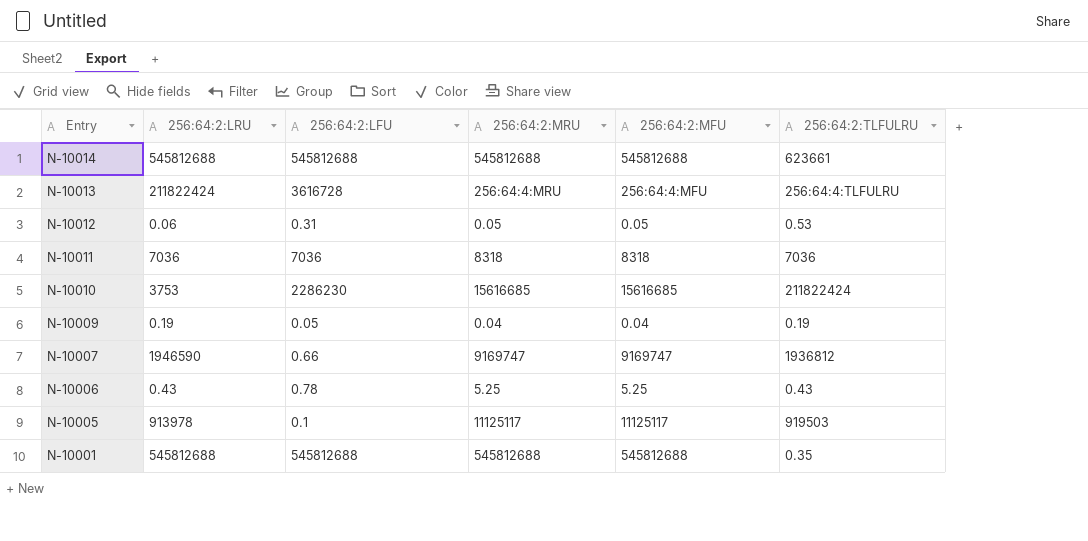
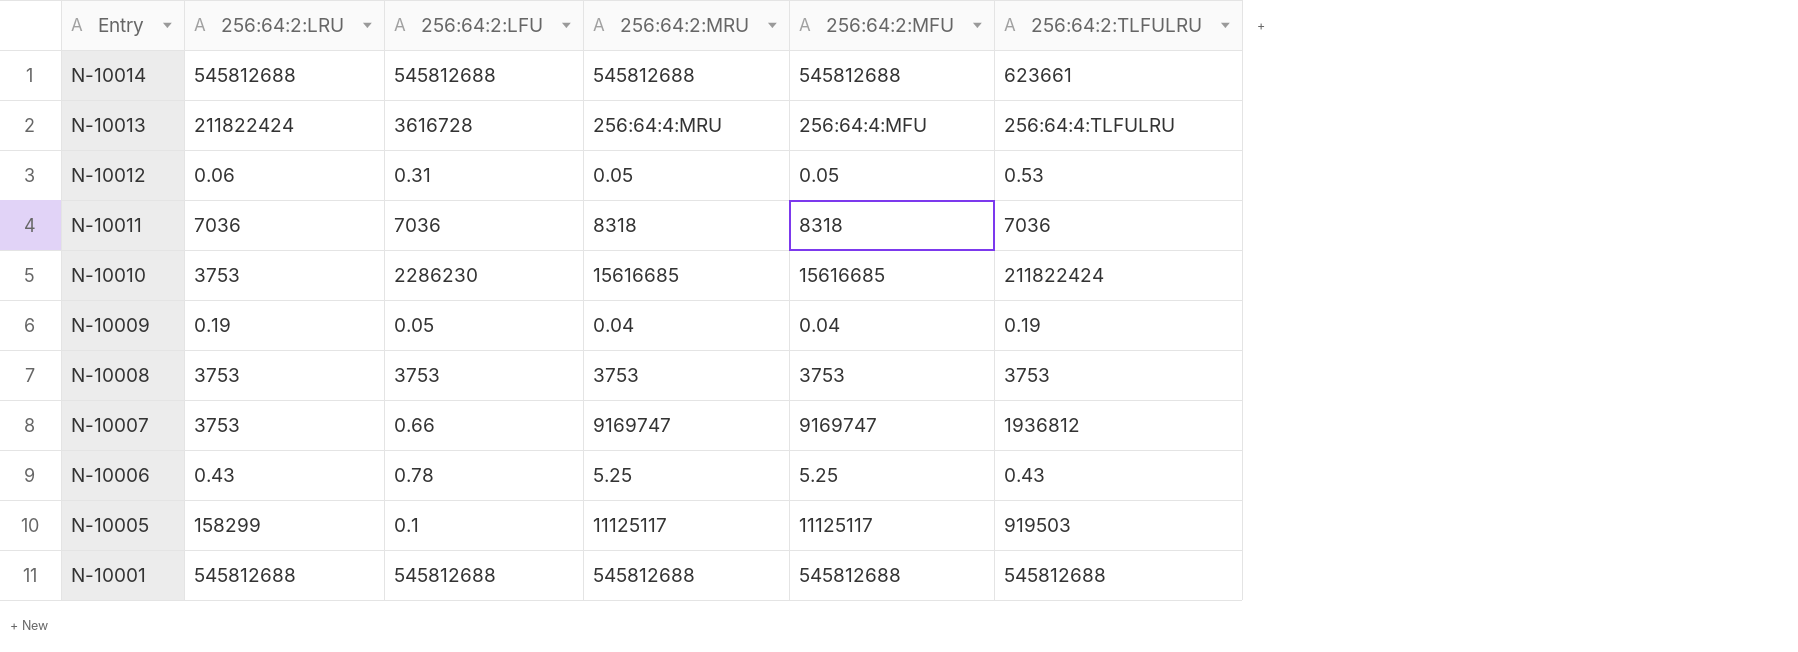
row N-10008: none -> 3753 | 3753 | 3753 | 3753 | 3753
N-10007 | 256:64:2:LRU: 1946590 -> 3753
N-10005 | 256:64:2:LRU: 913978 -> 158299
N-10001 | 256:64:2:TLFULRU: 0.35 -> 545812688

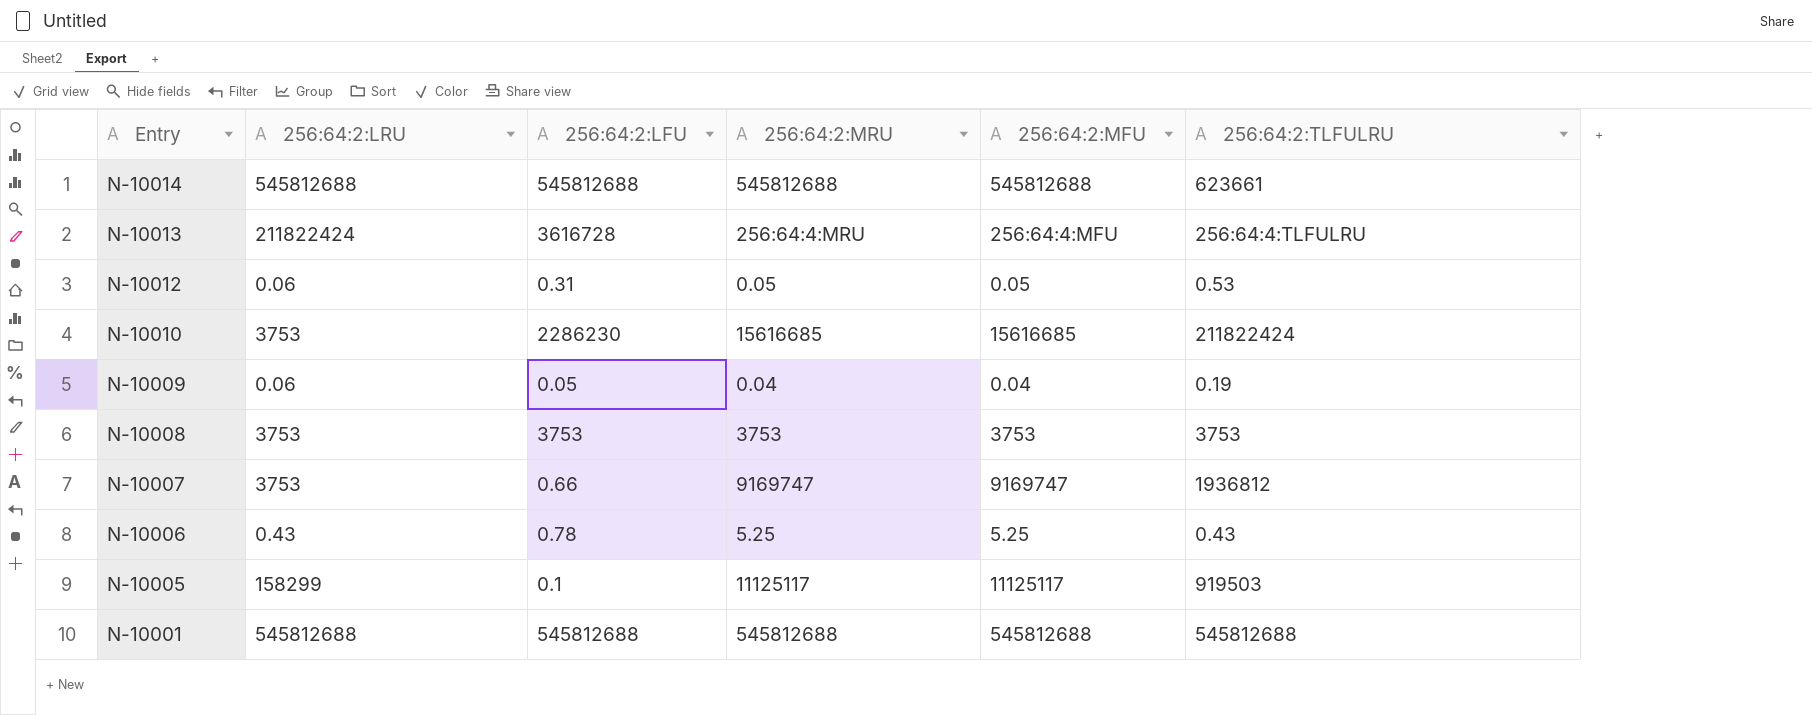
row N-10011: 7036 | 7036 | 8318 | 8318 | 7036 -> none
N-10009 | 256:64:2:LRU: 0.19 -> 0.06

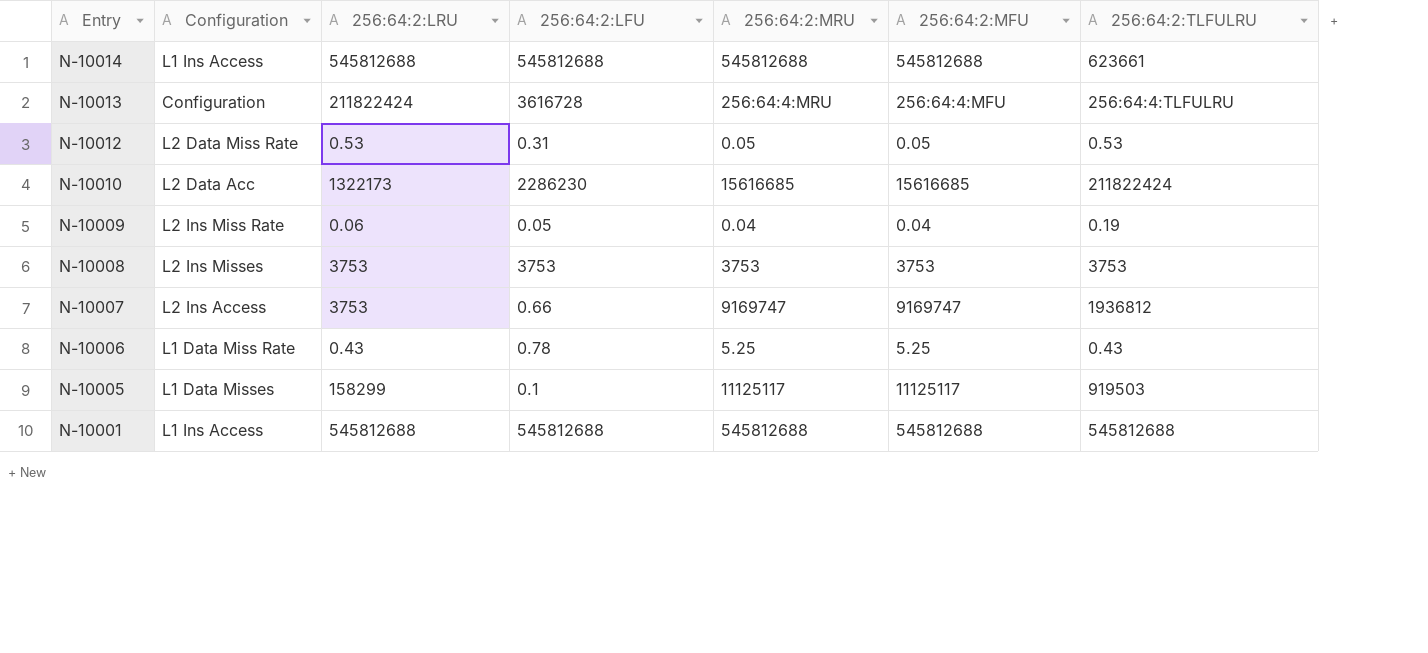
column Configuration | position: none -> 2
N-10012 | 256:64:2:LRU: 0.06 -> 0.53
N-10010 | 256:64:2:LRU: 3753 -> 1322173

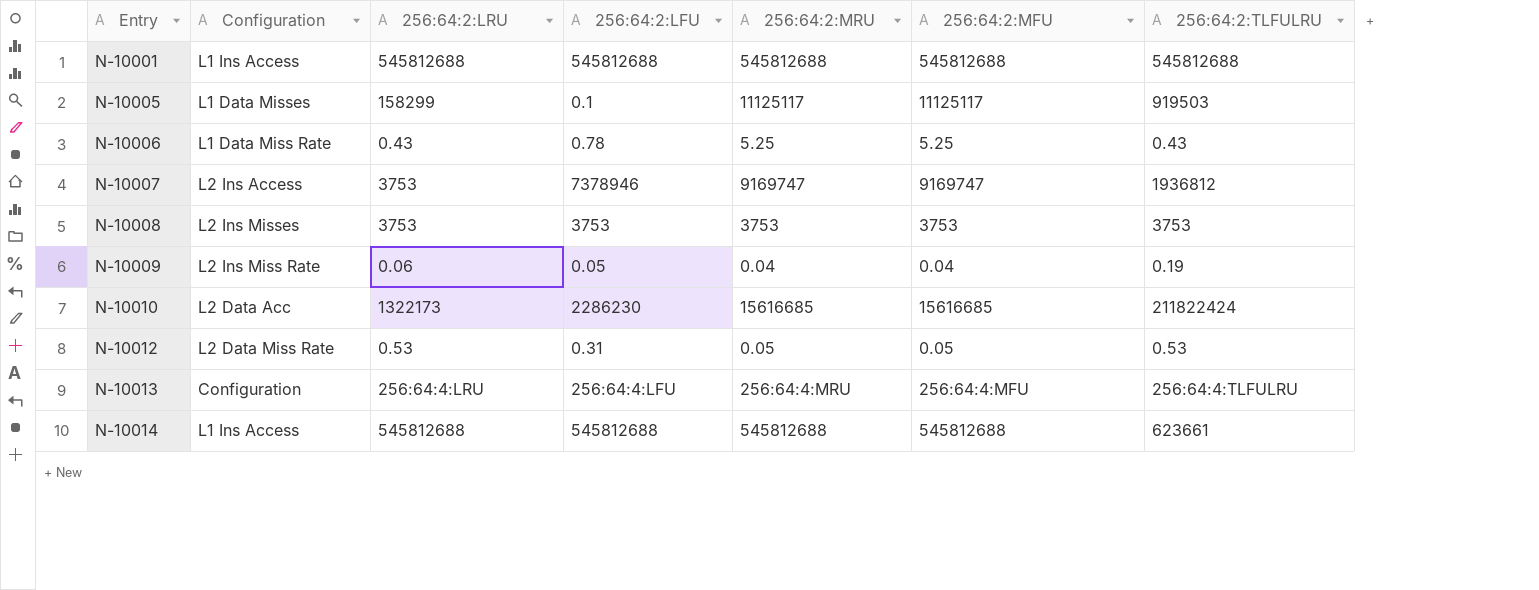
row order: Entry descending -> Entry ascending
N-10007 | 256:64:2:LFU: 0.66 -> 7378946
N-10013 | 256:64:2:LRU: 211822424 -> 256:64:4:LRU
N-10013 | 256:64:2:LFU: 3616728 -> 256:64:4:LFU

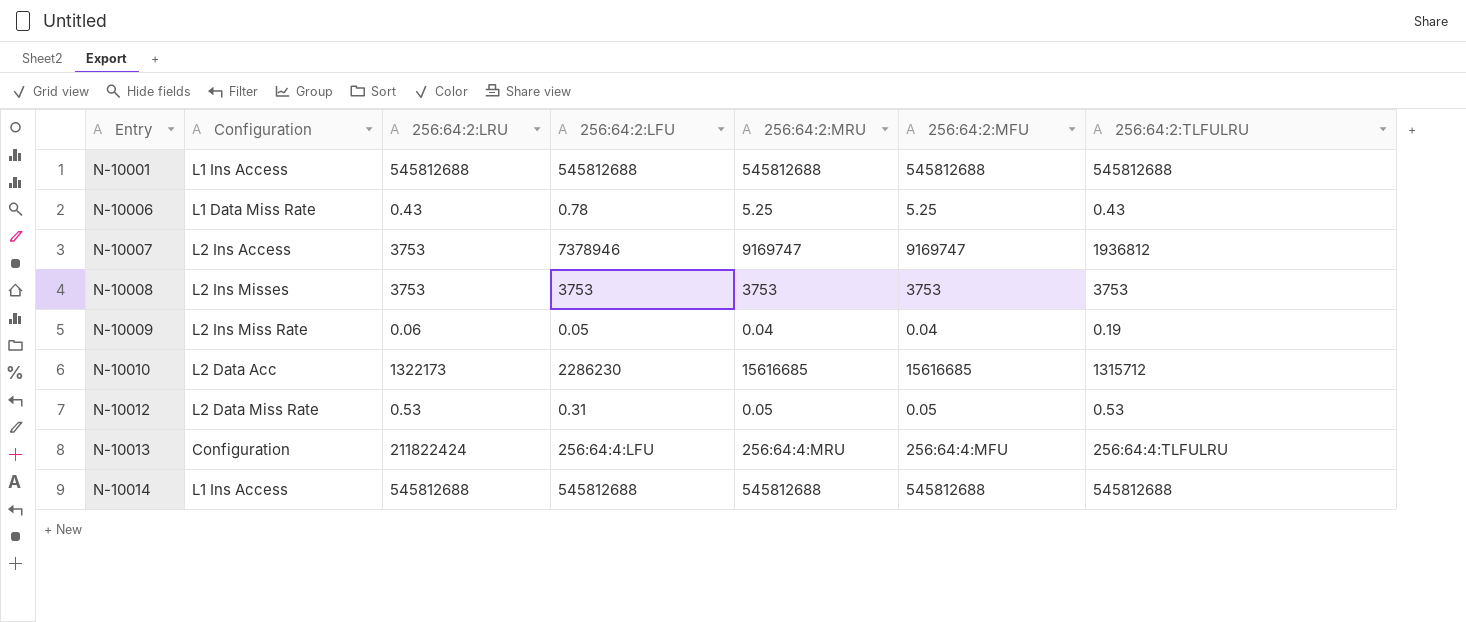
row N-10005: L1 Data Misses | 158299 | 0.1 | 11125117 | 11125117 | 919503 -> none
N-10010 | 256:64:2:TLFULRU: 211822424 -> 1315712
N-10013 | 256:64:2:LRU: 256:64:4:LRU -> 211822424
N-10014 | 256:64:2:TLFULRU: 623661 -> 545812688

